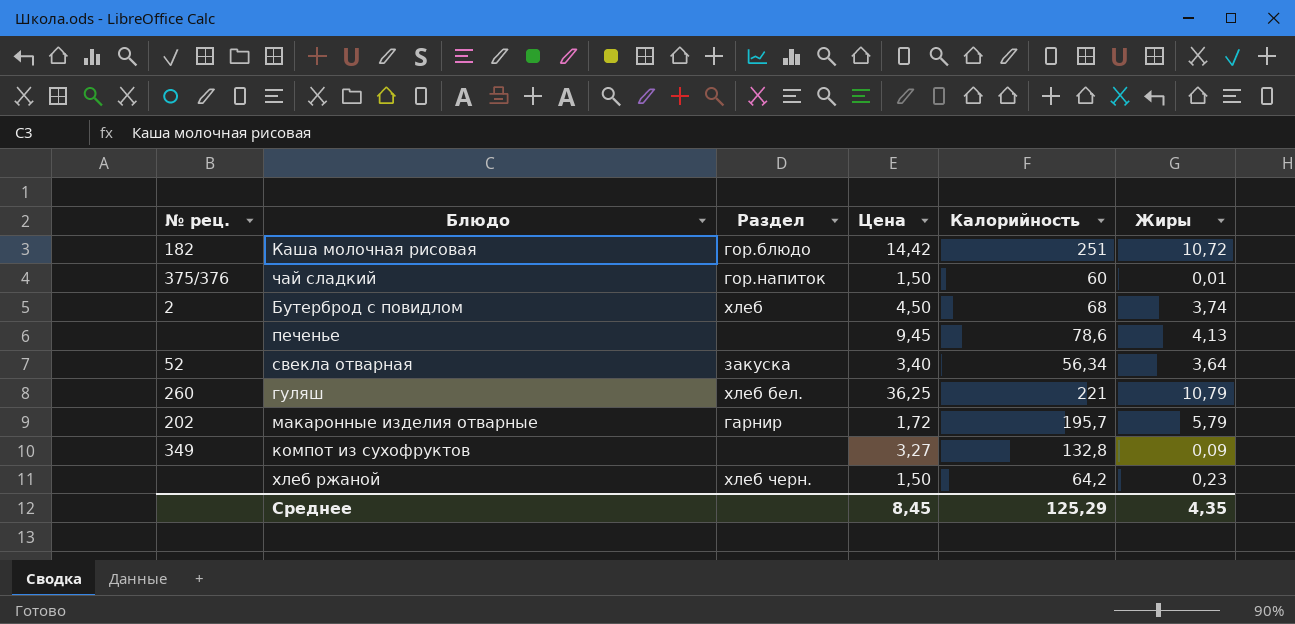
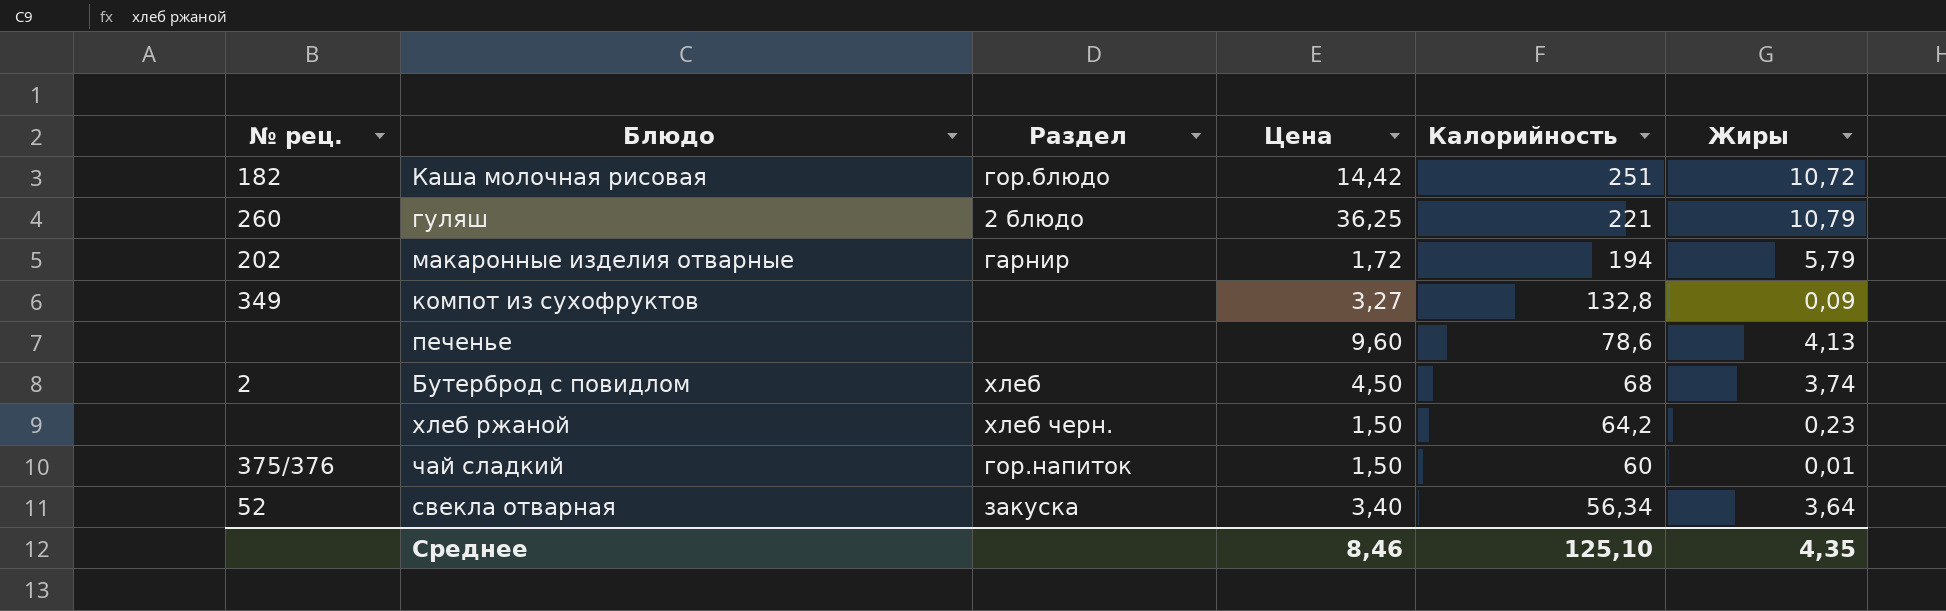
row order: none -> Калорийность descending
гуляш | Раздел: хлеб бел. -> 2 блюдо
макаронные изделия отварные | Калорийность: 195,7 -> 194
печенье | Цена: 9,45 -> 9,60
Среднее | Цена: 8,45 -> 8,46
Среднее | Калорийность: 125,29 -> 125,10

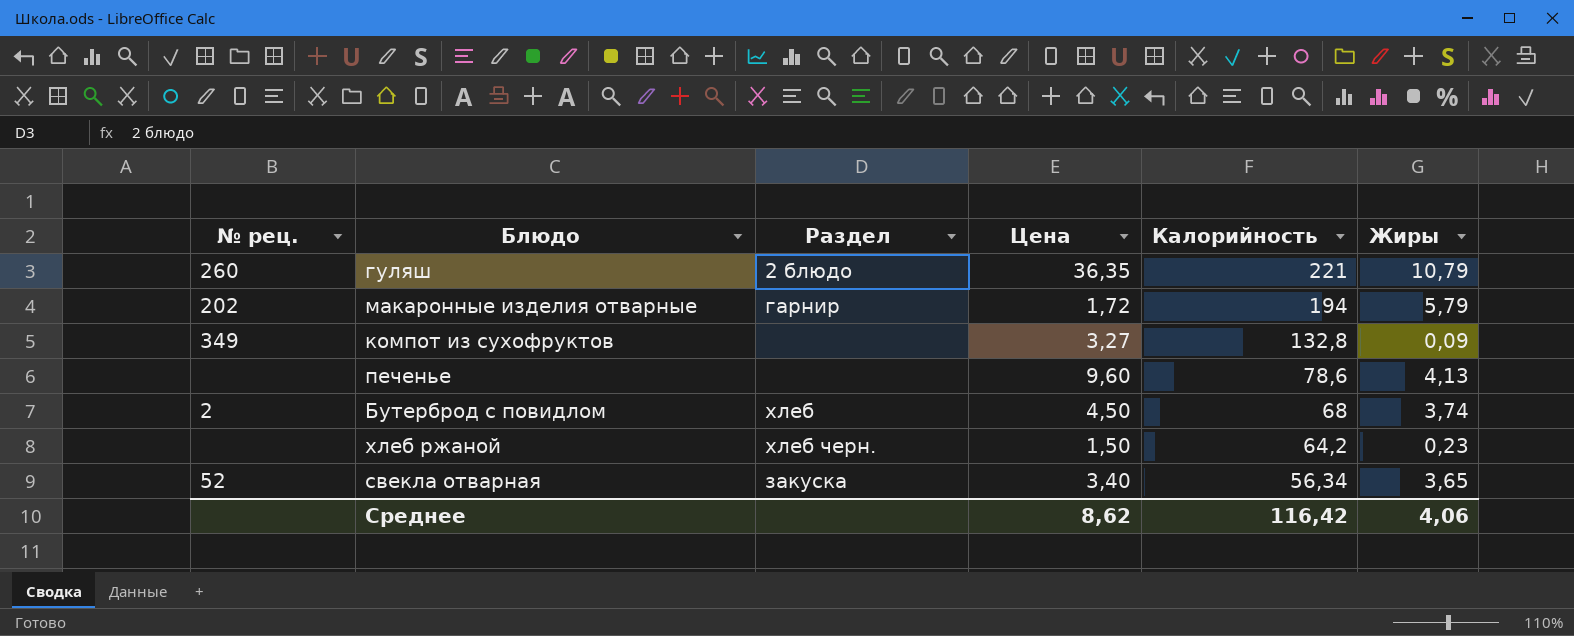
row Каша молочная рисовая: 182 | гор.блюдо | 14,42 | 251 | 10,72 -> none
row чай сладкий: 375/376 | гор.напиток | 1,50 | 60 | 0,01 -> none
гуляш | Цена: 36,25 -> 36,35
свекла отварная | Жиры: 3,64 -> 3,65
Среднее | Цена: 8,46 -> 8,62
Среднее | Калорийность: 125,10 -> 116,42
Среднее | Жиры: 4,35 -> 4,06

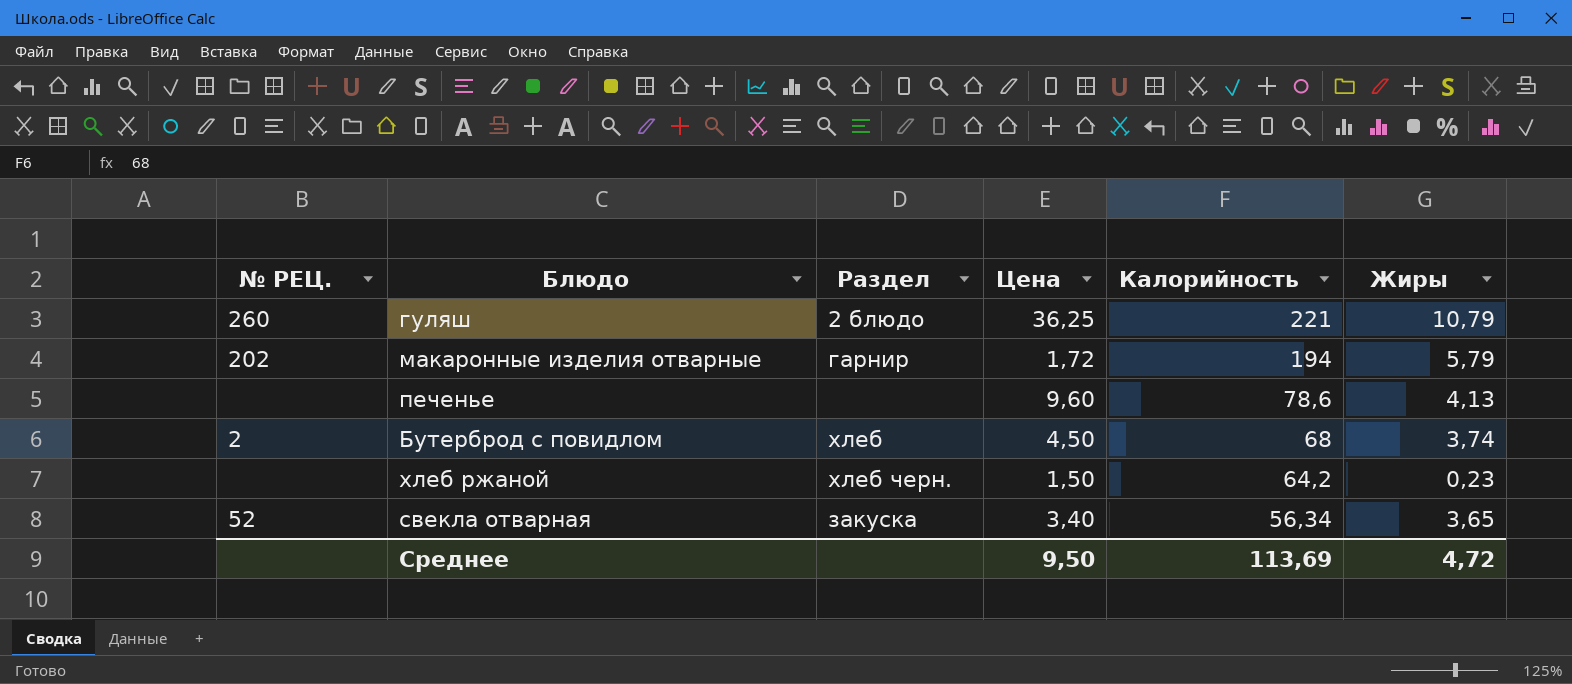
column name: № рец. -> № РЕЦ.
row компот из сухофруктов: 349 | none | 3,27 | 132,8 | 0,09 -> none
гуляш | Цена: 36,35 -> 36,25
Среднее | Цена: 8,62 -> 9,50
Среднее | Калорийность: 116,42 -> 113,69
Среднее | Жиры: 4,06 -> 4,72

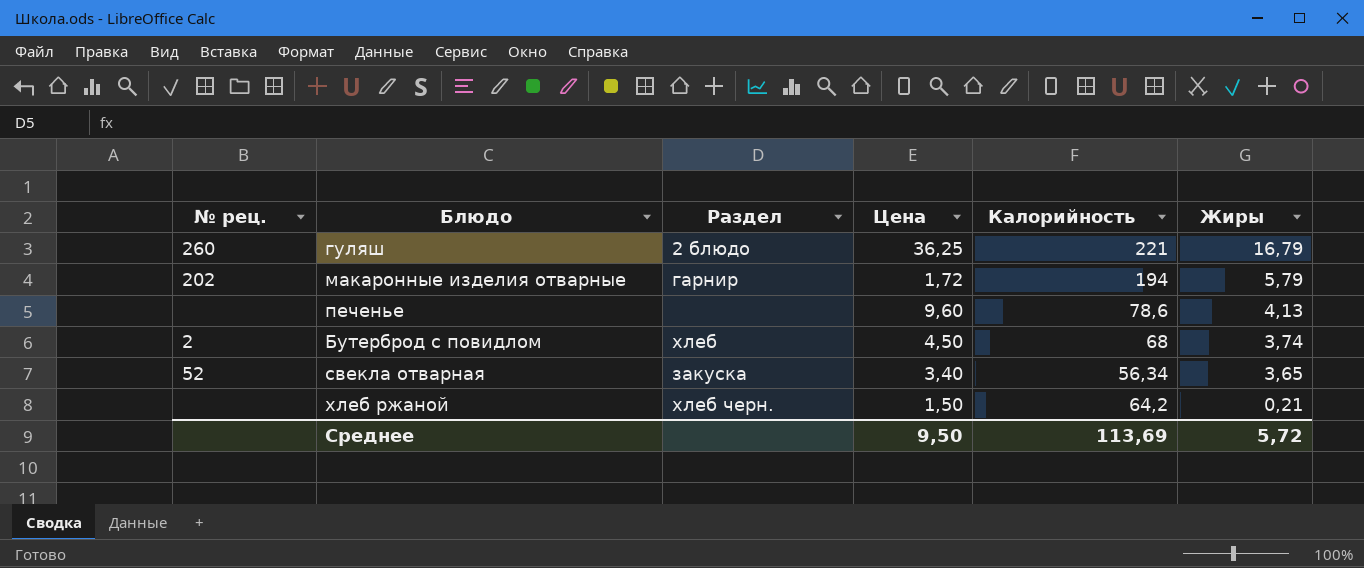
row order: Калорийность descending -> Жиры descending
column name: № РЕЦ. -> № рец.
гуляш | Жиры: 10,79 -> 16,79
хлеб ржаной | Жиры: 0,23 -> 0,21
Среднее | Жиры: 4,72 -> 5,72

